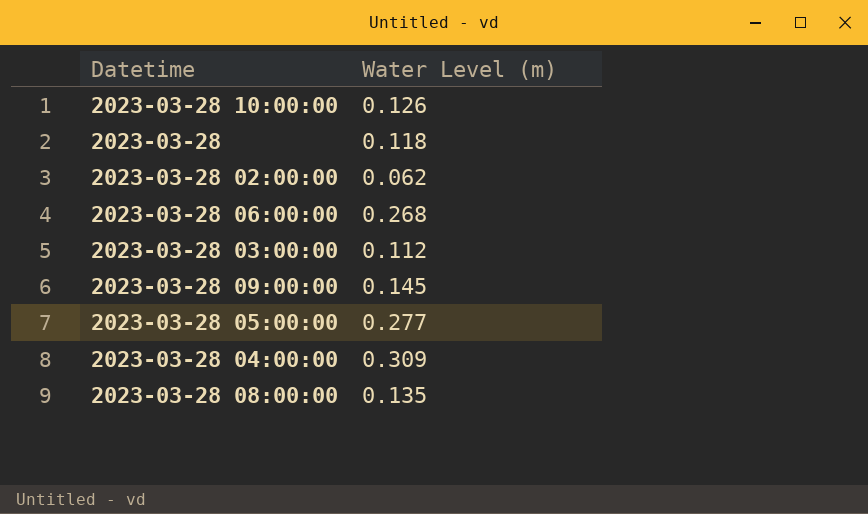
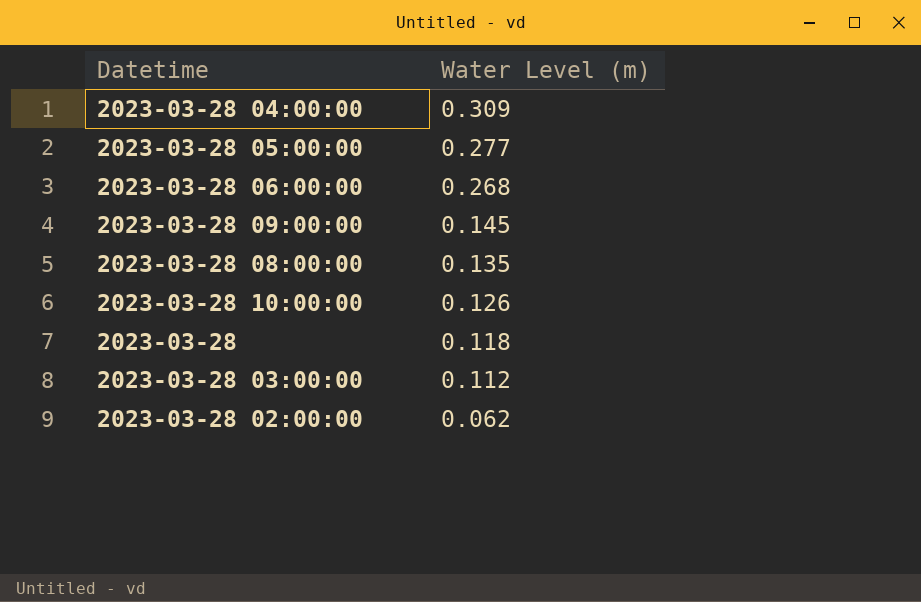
row order: none -> Water Level (m) descending

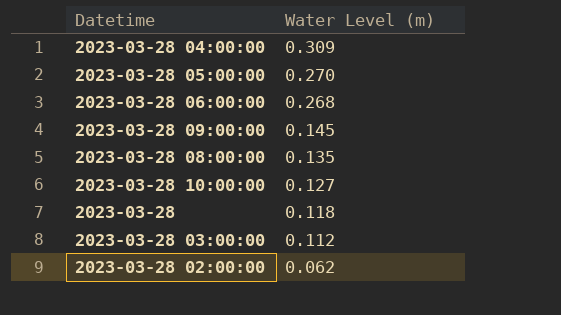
2023-03-28 05:00:00 | Water Level (m): 0.277 -> 0.270
2023-03-28 10:00:00 | Water Level (m): 0.126 -> 0.127

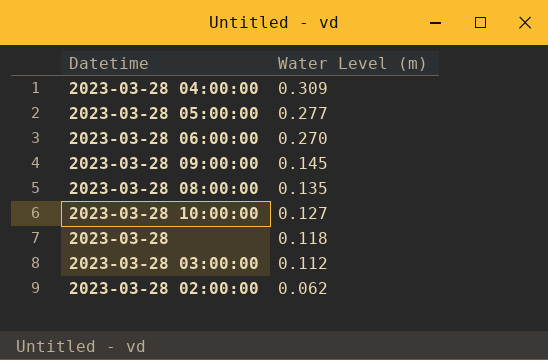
2023-03-28 05:00:00 | Water Level (m): 0.270 -> 0.277
2023-03-28 06:00:00 | Water Level (m): 0.268 -> 0.270

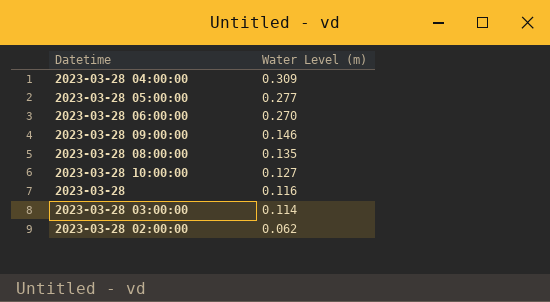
2023-03-28 09:00:00 | Water Level (m): 0.145 -> 0.146
2023-03-28 | Water Level (m): 0.118 -> 0.116
2023-03-28 03:00:00 | Water Level (m): 0.112 -> 0.114

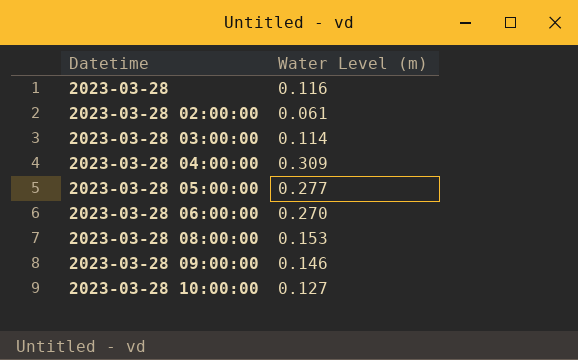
row order: Water Level (m) descending -> Datetime ascending
2023-03-28 02:00:00 | Water Level (m): 0.062 -> 0.061
2023-03-28 08:00:00 | Water Level (m): 0.135 -> 0.153

